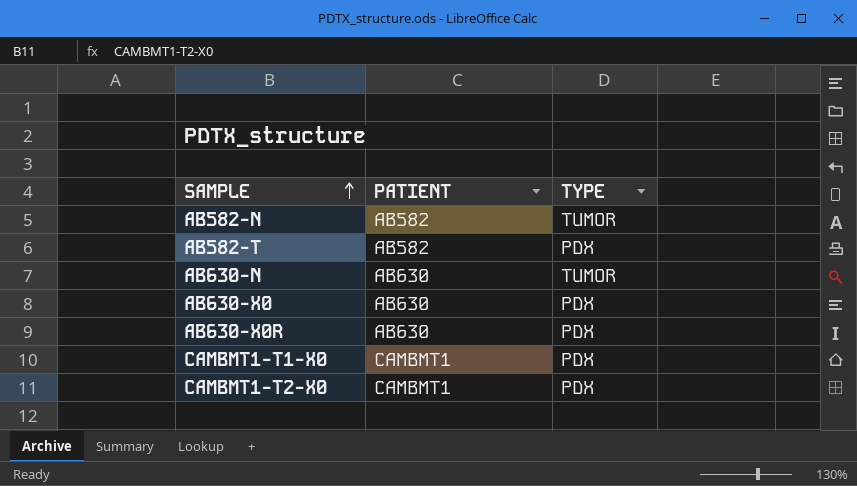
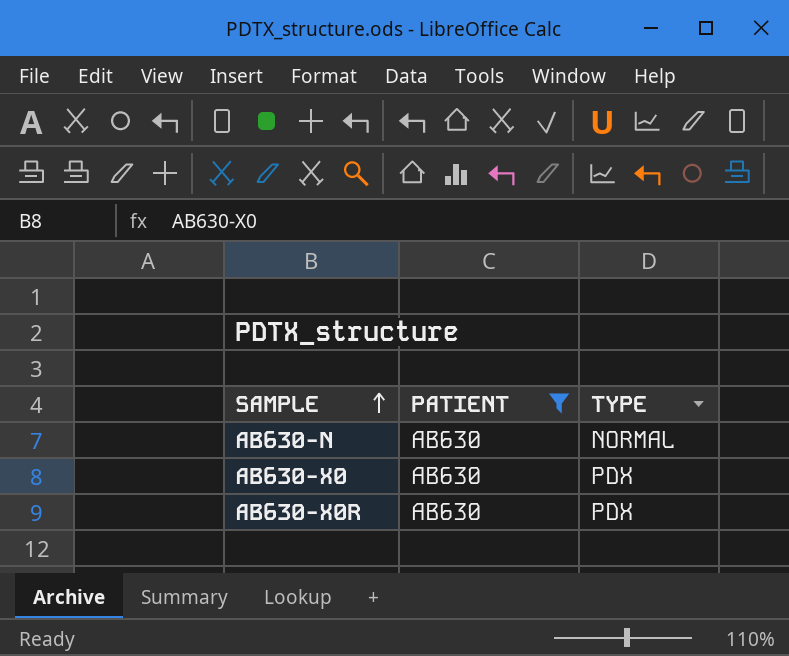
filter: none -> PATIENT = AB630
AB630-N | TYPE: TUMOR -> NORMAL

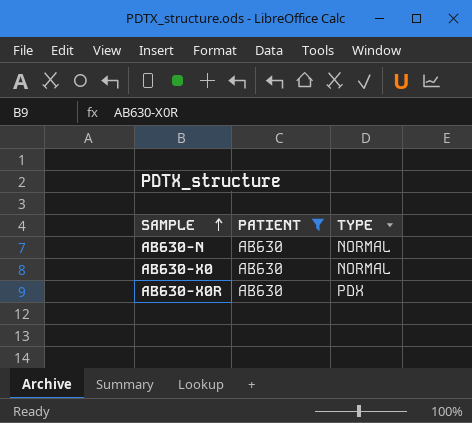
AB630-X0 | TYPE: PDX -> NORMAL

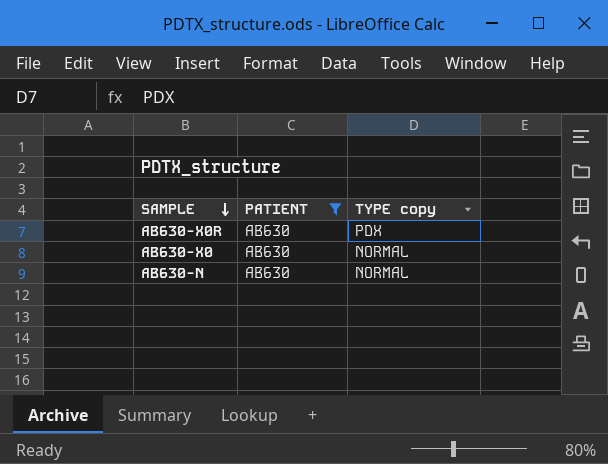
row order: SAMPLE ascending -> SAMPLE descending
column name: TYPE -> TYPE copy

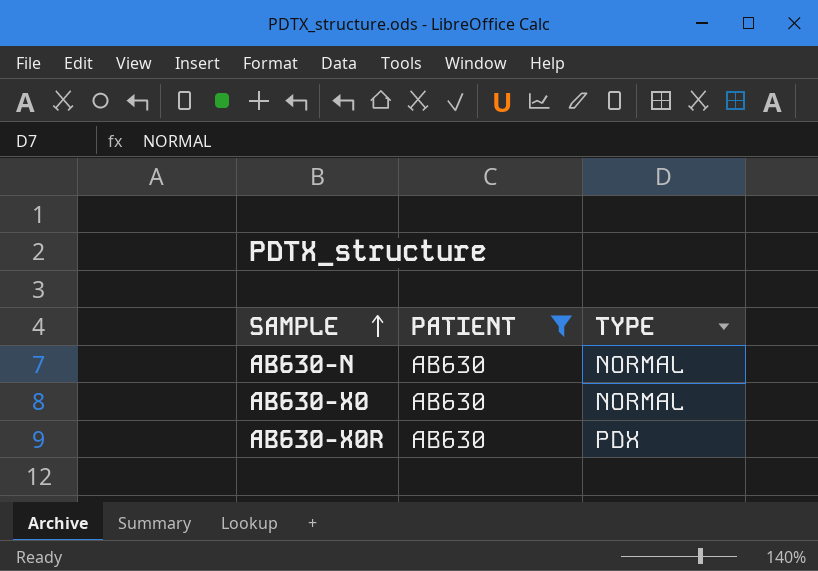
row order: SAMPLE descending -> SAMPLE ascending
column name: TYPE copy -> TYPE

